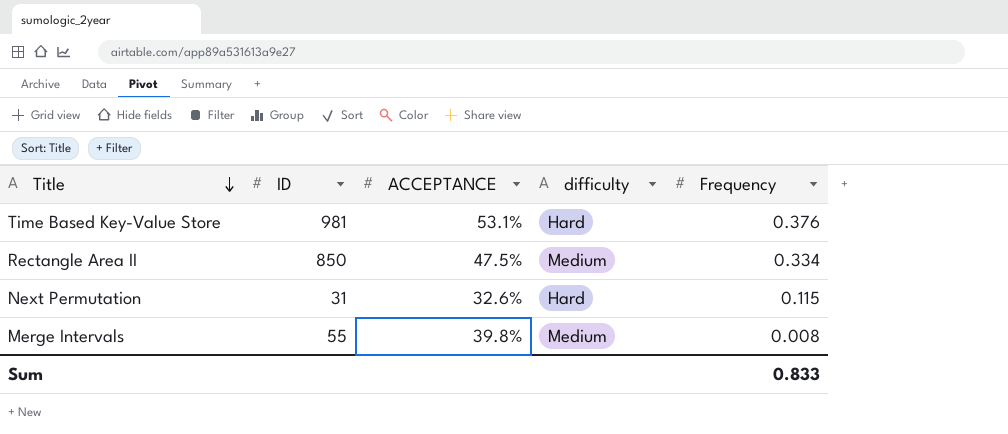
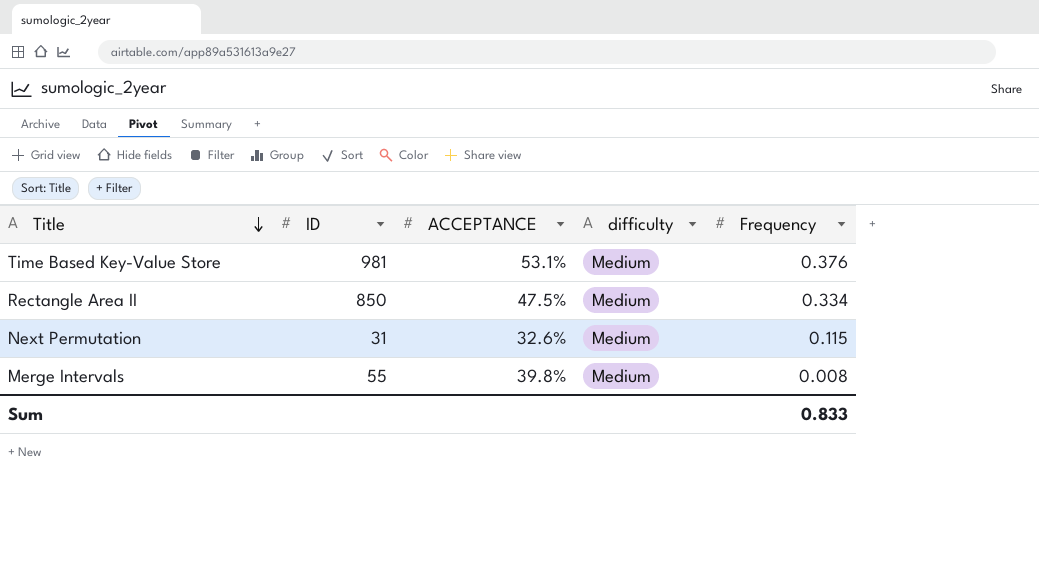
Time Based Key-Value Store | difficulty: Hard -> Medium
Next Permutation | difficulty: Hard -> Medium

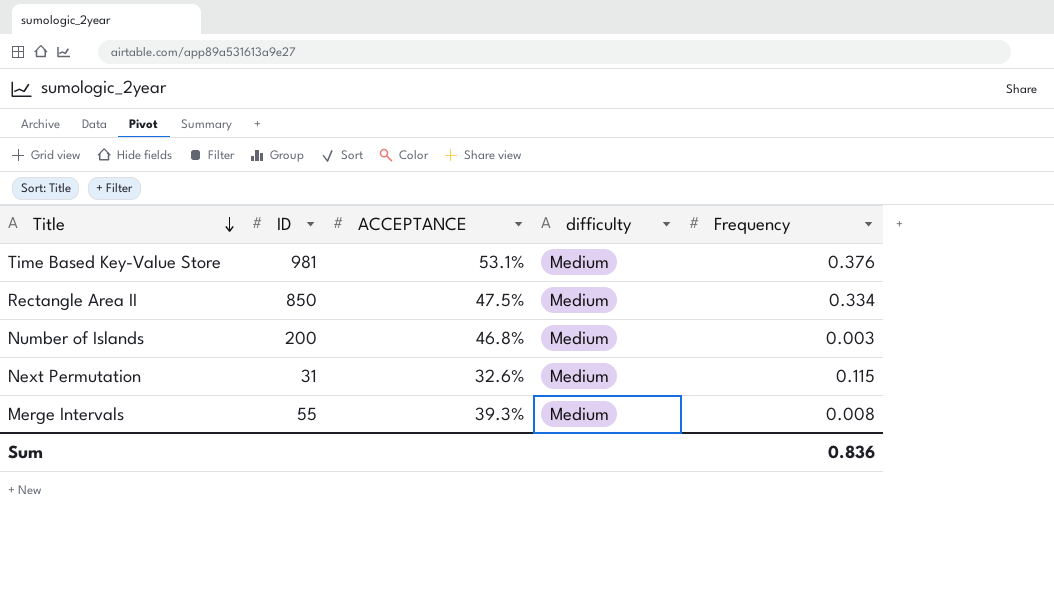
row Number of Islands: none -> 200 | 46.8% | Medium | 0.003
Merge Intervals | ACCEPTANCE: 39.8% -> 39.3%
Sum | Frequency: 0.833 -> 0.836

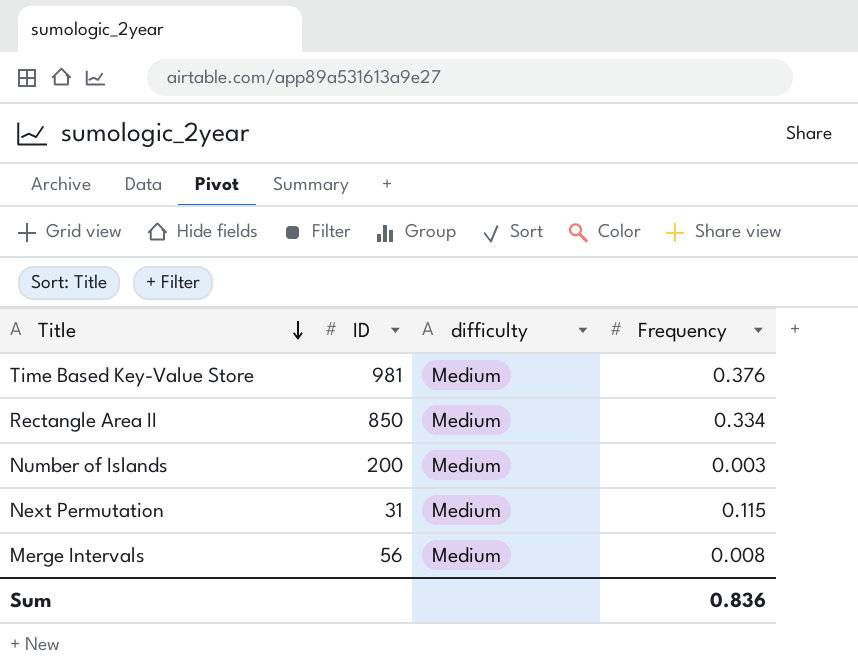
column ACCEPTANCE | position: 3 -> none
Merge Intervals | ID: 55 -> 56

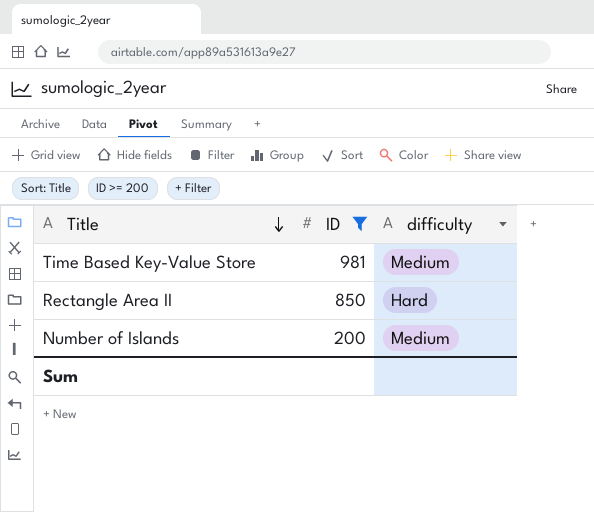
filter: none -> ID >= 200
column Frequency | position: 4 -> none
Rectangle Area II | difficulty: Medium -> Hard

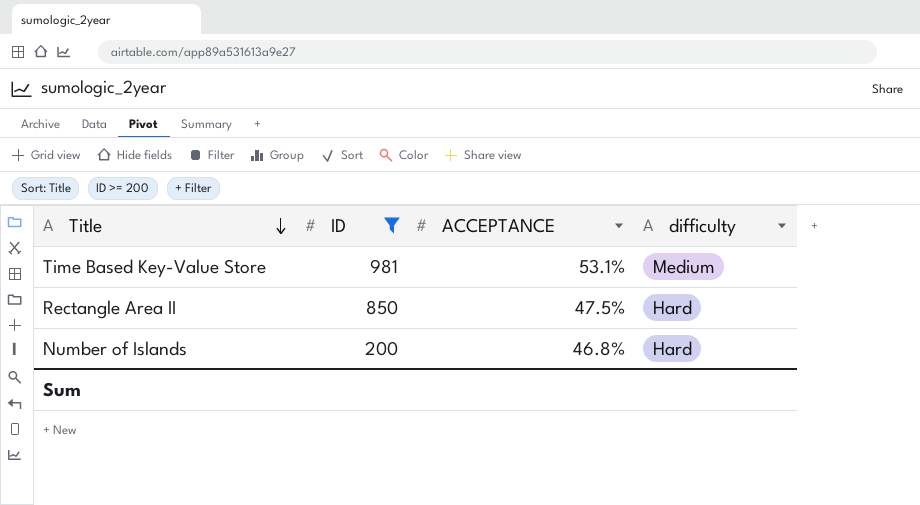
column ACCEPTANCE | position: none -> 3
Number of Islands | difficulty: Medium -> Hard

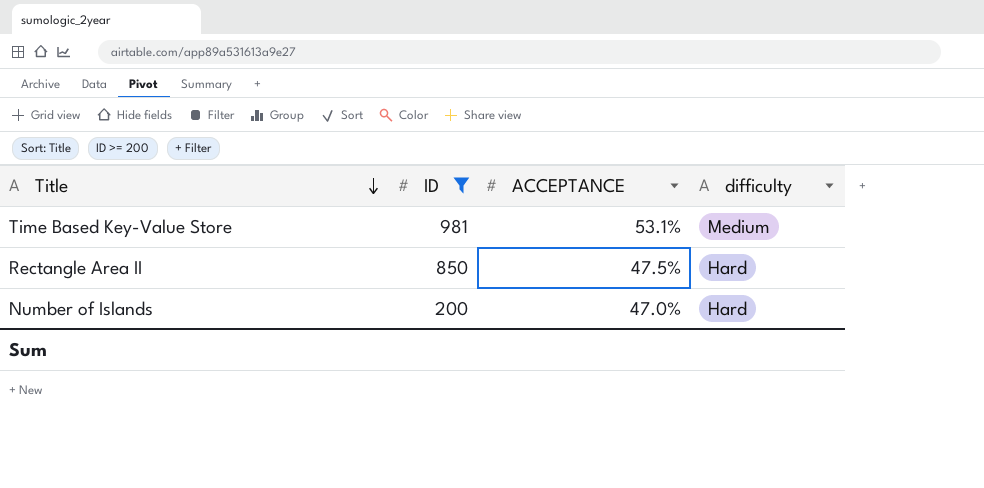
Number of Islands | ACCEPTANCE: 46.8% -> 47.0%

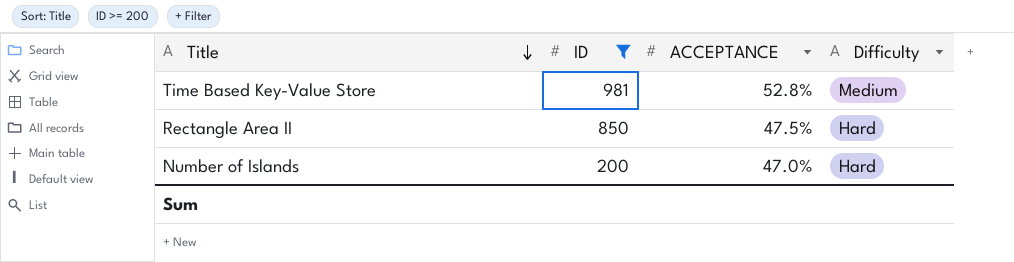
column name: difficulty -> Difficulty
Time Based Key-Value Store | ACCEPTANCE: 53.1% -> 52.8%

